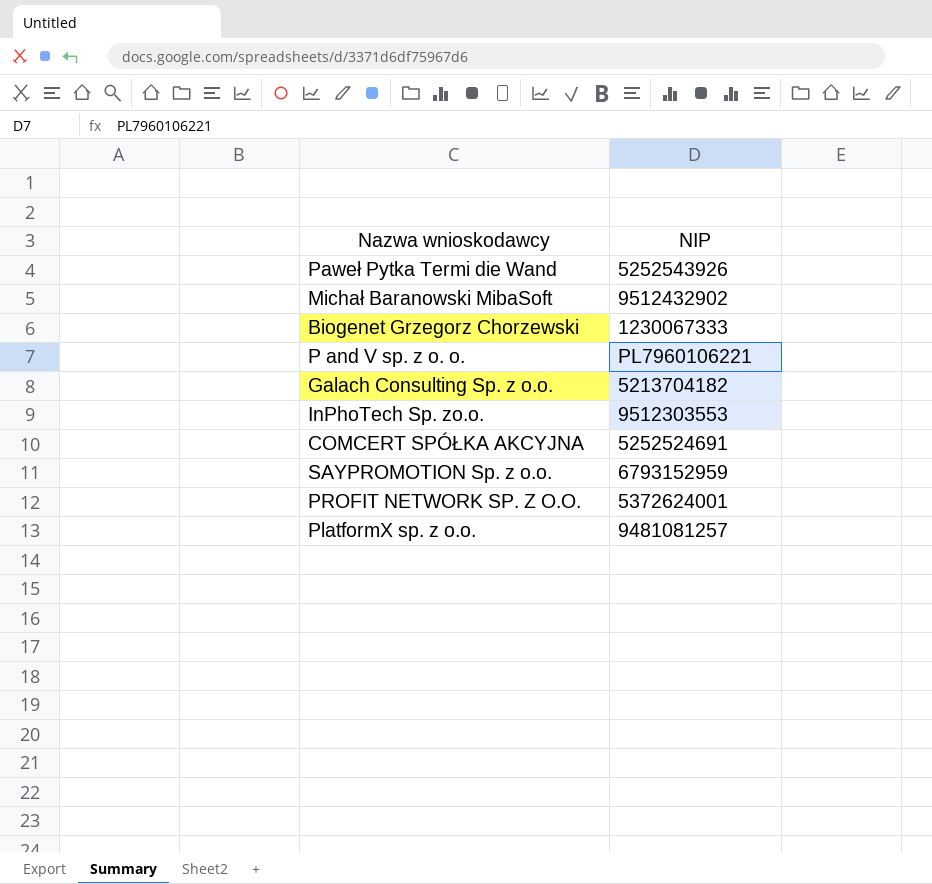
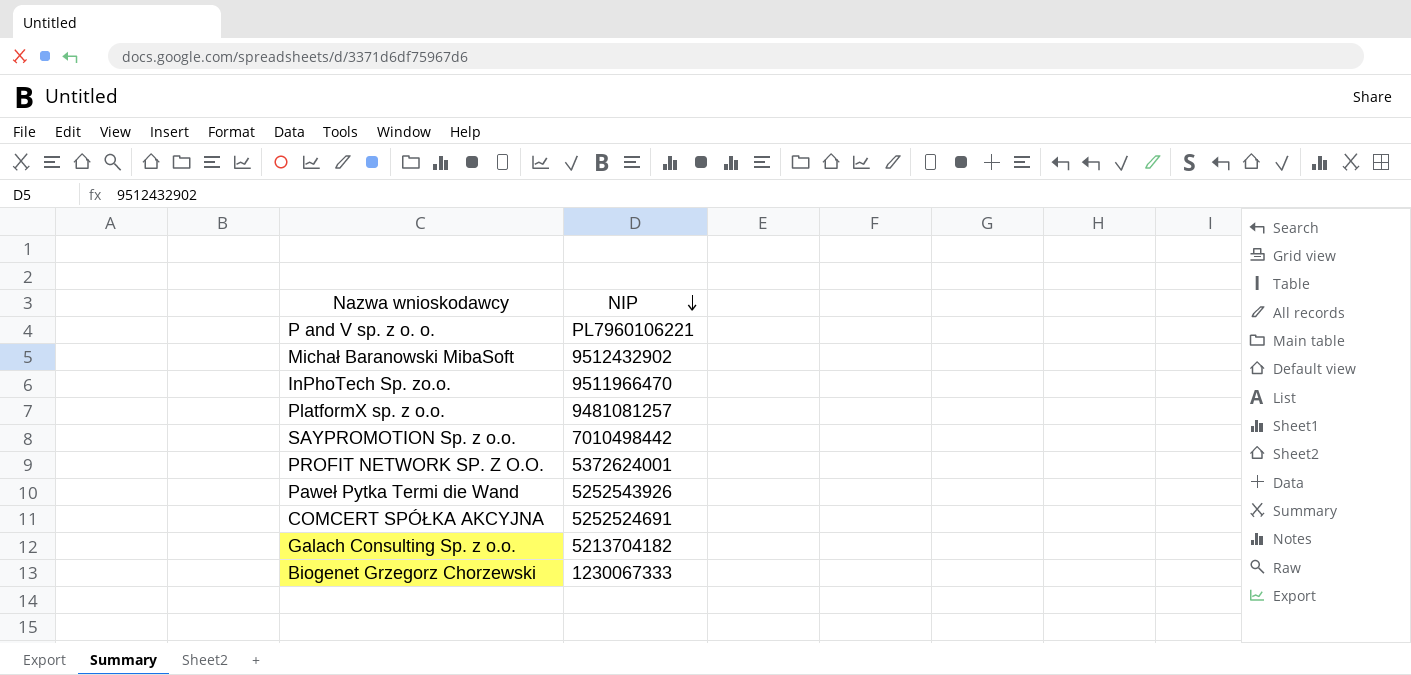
row order: none -> NIP descending
InPhoTech Sp. zo.o. | NIP: 9512303553 -> 9511966470
SAYPROMOTION Sp. z o.o. | NIP: 6793152959 -> 7010498442

